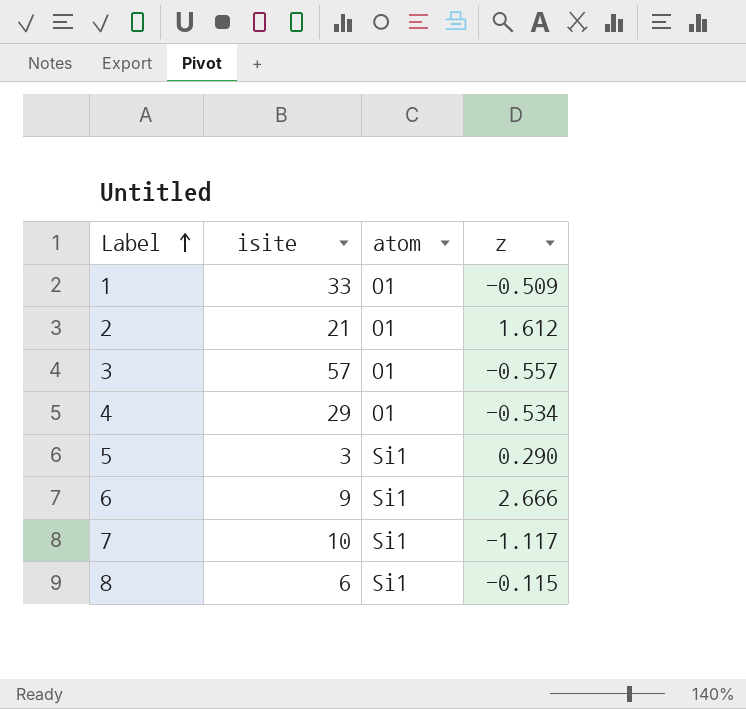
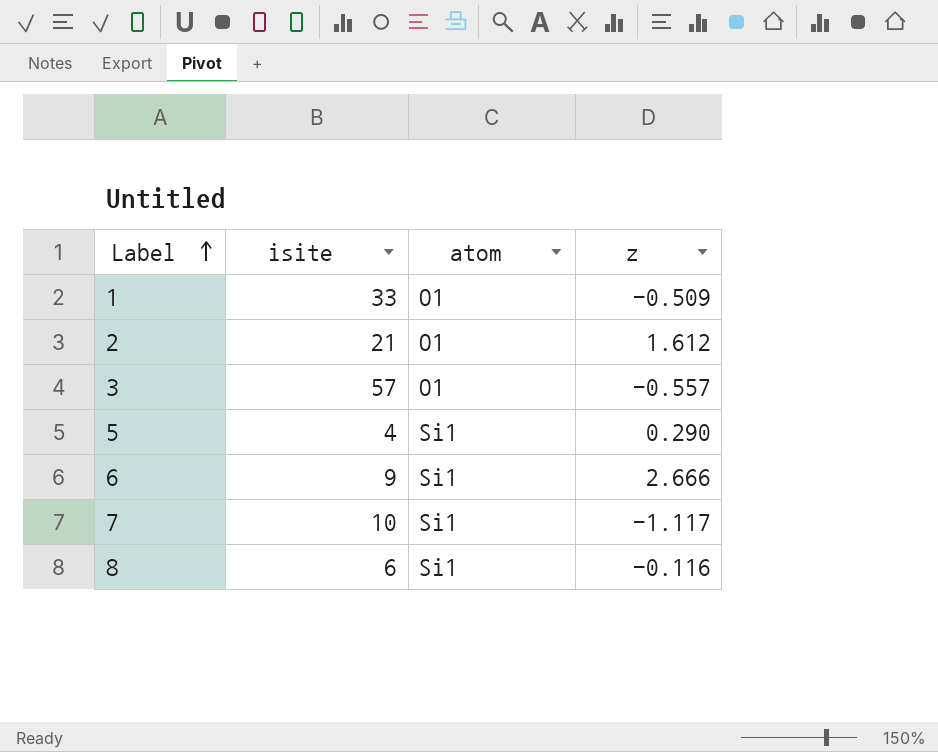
row 4: 29 | O1 | -0.534 -> none
5 | isite: 3 -> 4
8 | z: -0.115 -> -0.116

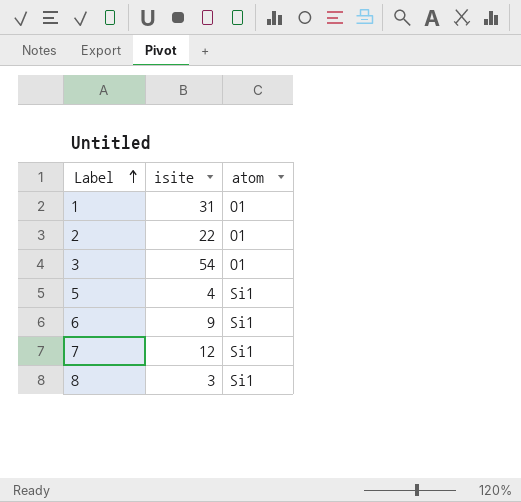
column z | position: 4 -> none
1 | isite: 33 -> 31
2 | isite: 21 -> 22
3 | isite: 57 -> 54
7 | isite: 10 -> 12
8 | isite: 6 -> 3

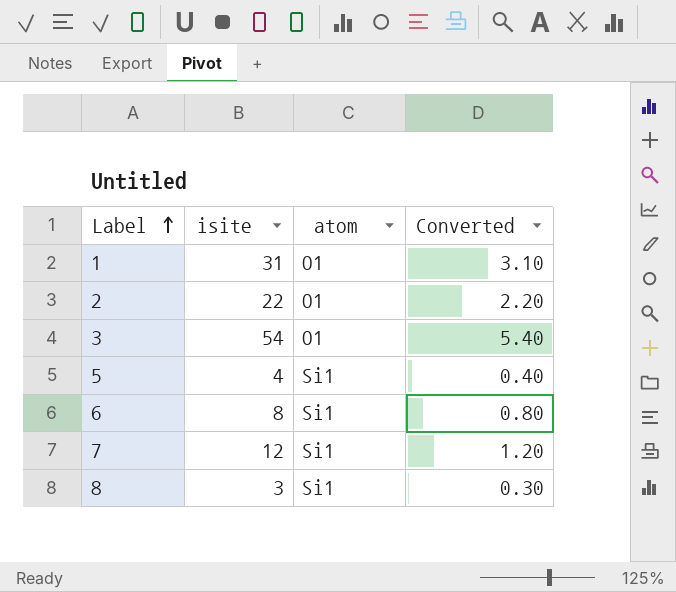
column Converted | formula: none -> [isite] * 0.1
6 | isite: 9 -> 8

